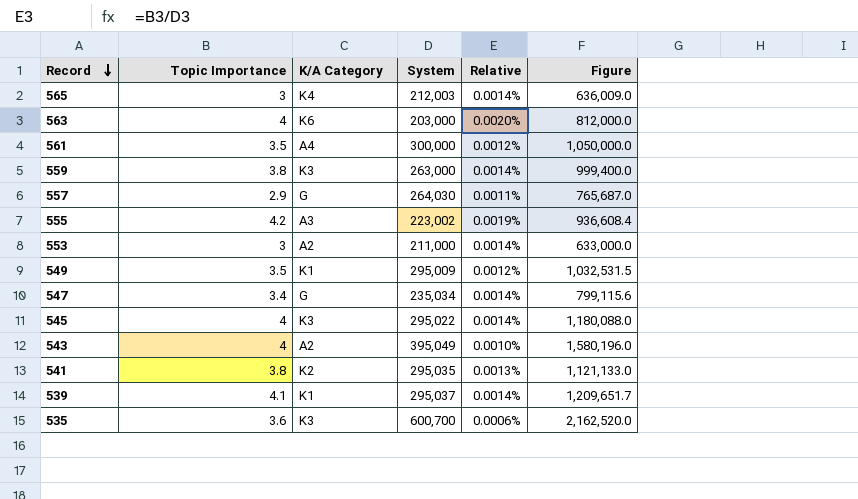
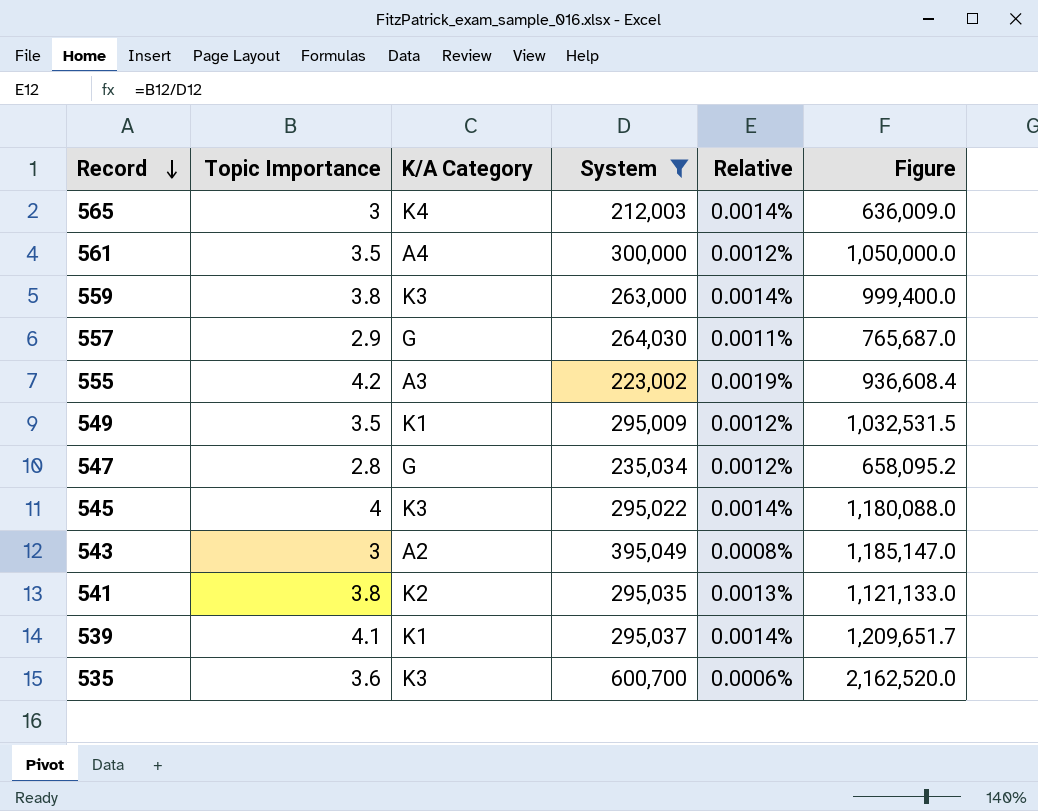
filter: none -> System >= 212,003
547 | Topic Importance: 3.4 -> 2.8
547 | Relative: 0.0014% -> 0.0012%
547 | Figure: 799,115.6 -> 658,095.2
543 | Topic Importance: 4 -> 3
543 | Relative: 0.0010% -> 0.0008%
543 | Figure: 1,580,196.0 -> 1,185,147.0

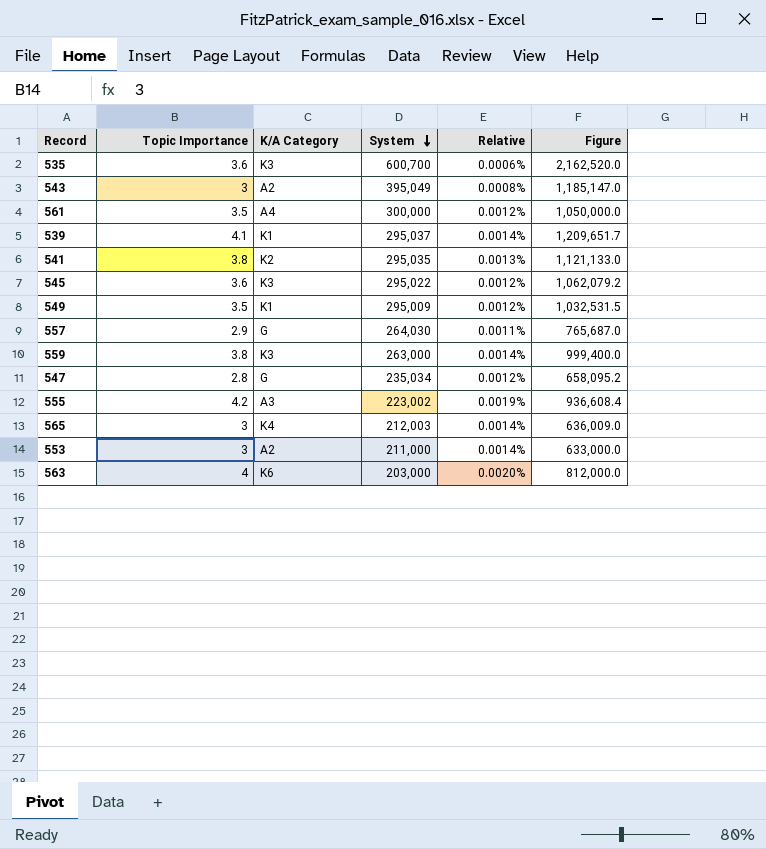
filter: System >= 212,003 -> none
row order: Record descending -> System descending
545 | Topic Importance: 4 -> 3.6
545 | Relative: 0.0014% -> 0.0012%
545 | Figure: 1,180,088.0 -> 1,062,079.2

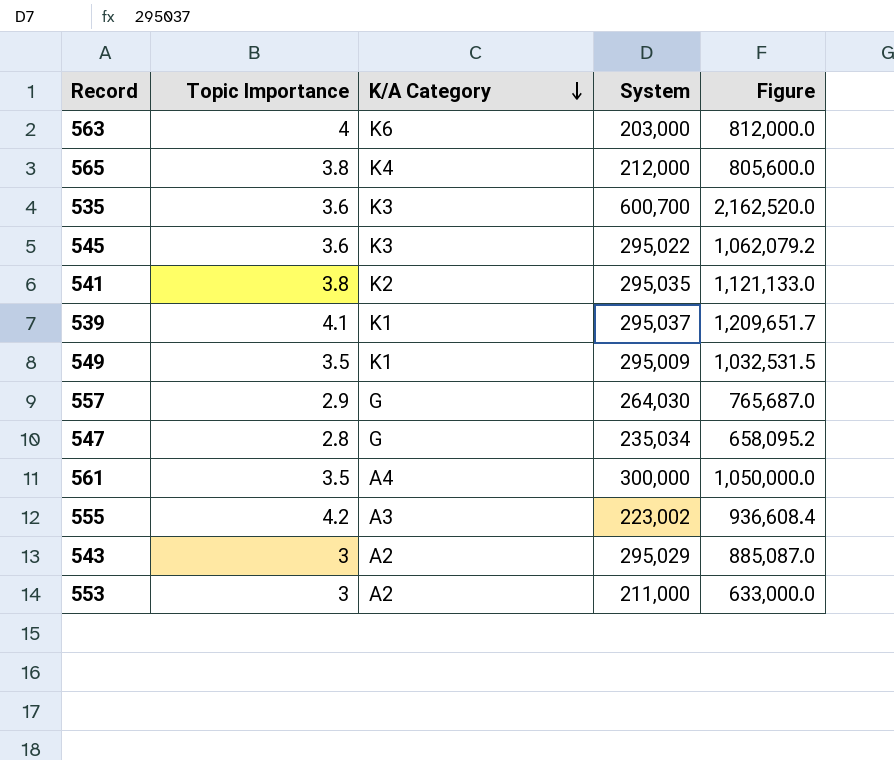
row order: System descending -> K/A Category descending
column Relative | formula: [Topic Importance] / [System] -> none
row 559: 3.8 | K3 | 263,000 | 0.0014% | 999,400.0 -> none
565 | Topic Importance: 3 -> 3.8
565 | System: 212,003 -> 212,000
565 | Figure: 636,009.0 -> 805,600.0
543 | System: 395,049 -> 295,029
543 | Figure: 1,185,147.0 -> 885,087.0

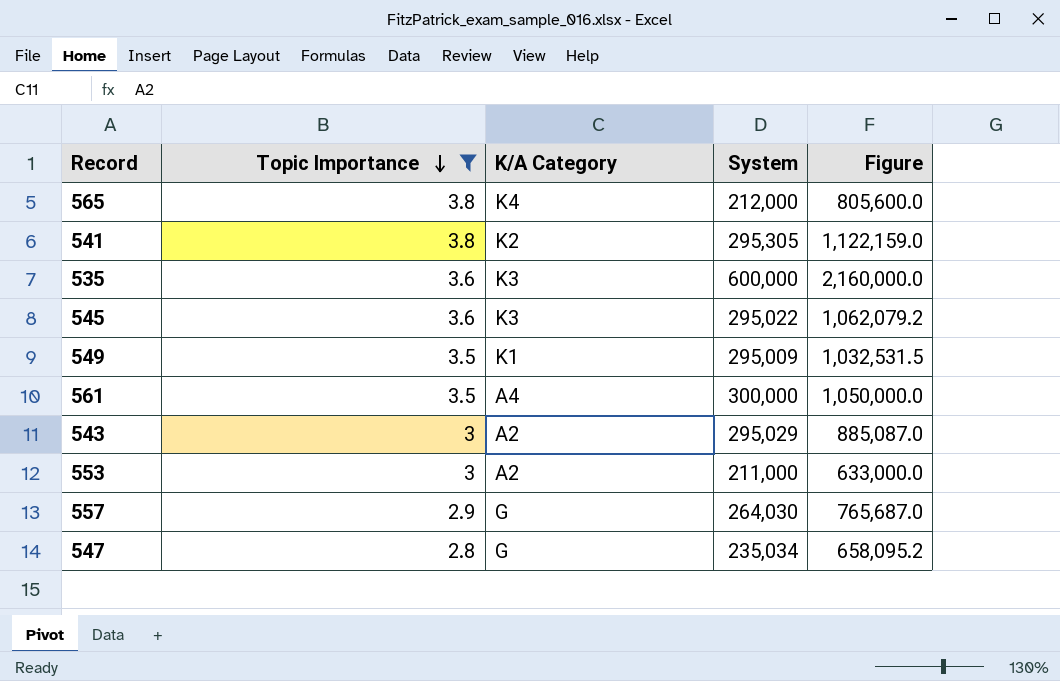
filter: none -> Topic Importance <= 3.8
row order: K/A Category descending -> Topic Importance descending
541 | System: 295,035 -> 295,305
541 | Figure: 1,121,133.0 -> 1,122,159.0
535 | System: 600,700 -> 600,000
535 | Figure: 2,162,520.0 -> 2,160,000.0

